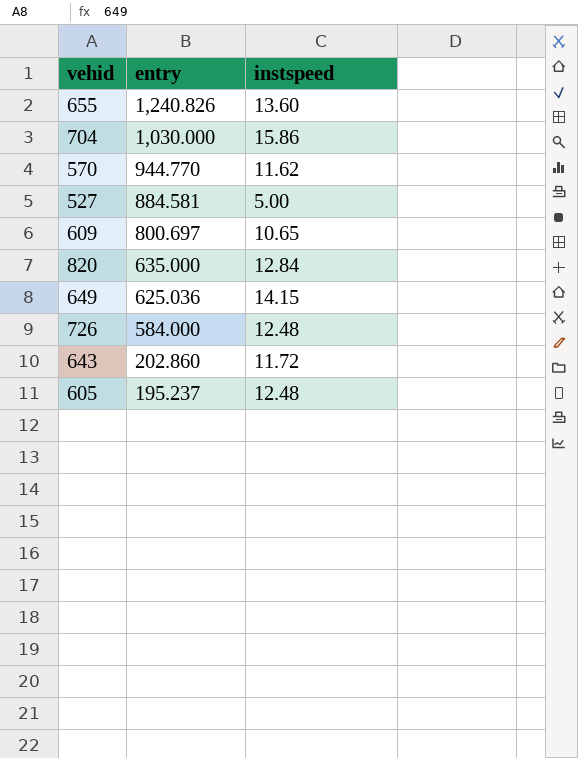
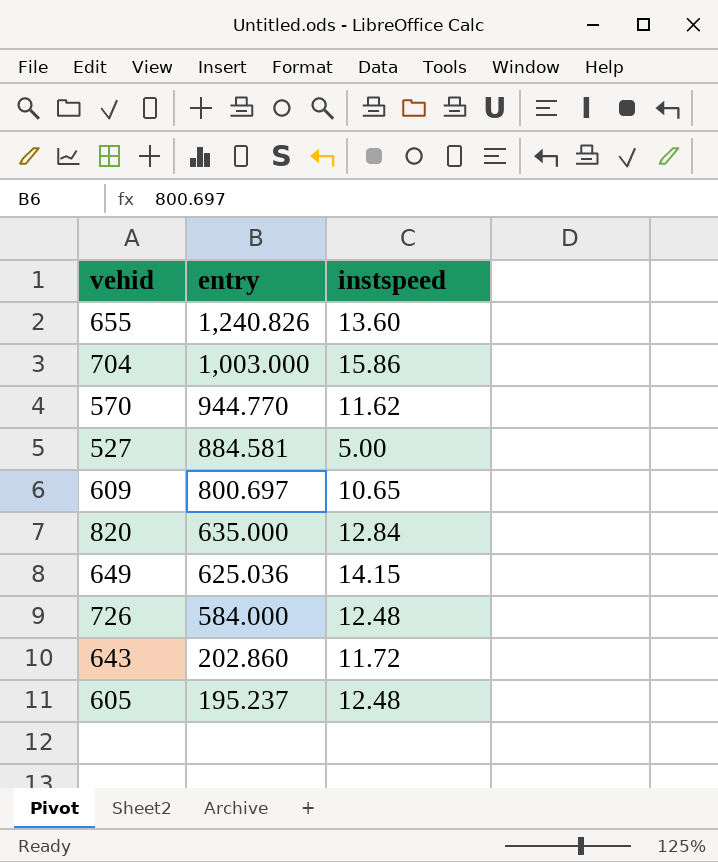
704 | entry: 1,030.000 -> 1,003.000

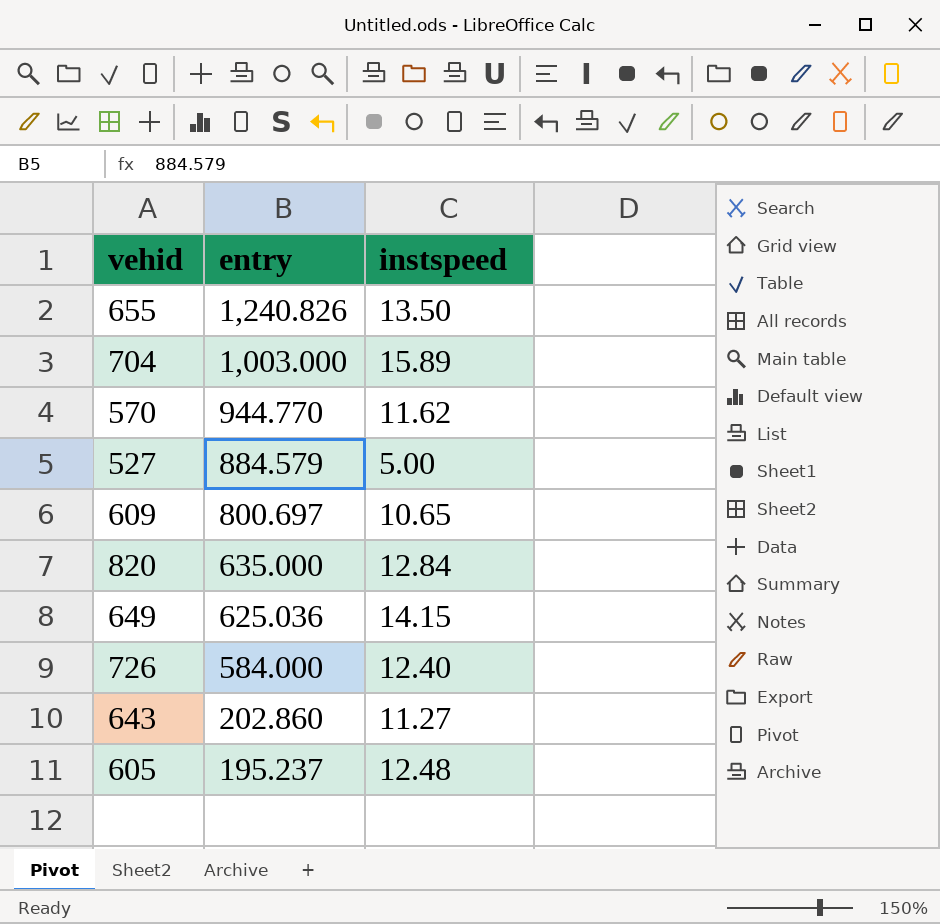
655 | instspeed: 13.60 -> 13.50
704 | instspeed: 15.86 -> 15.89
527 | entry: 884.581 -> 884.579
726 | instspeed: 12.48 -> 12.40
643 | instspeed: 11.72 -> 11.27

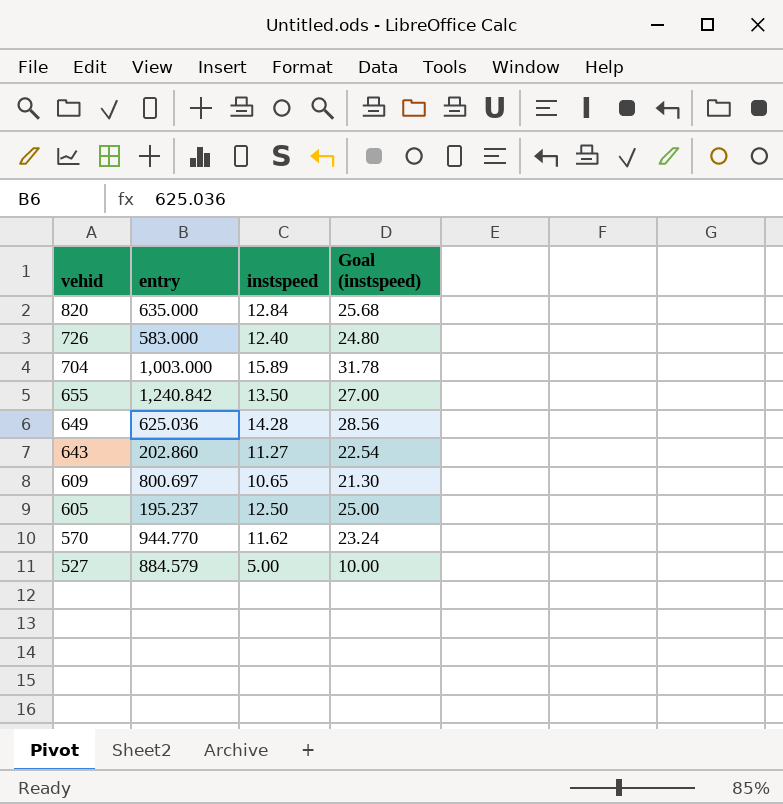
row order: entry descending -> vehid descending
column Goal (instspeed) | formula: none -> [instspeed] * 2
726 | entry: 584.000 -> 583.000
655 | entry: 1,240.826 -> 1,240.842
649 | instspeed: 14.15 -> 14.28
605 | instspeed: 12.48 -> 12.50

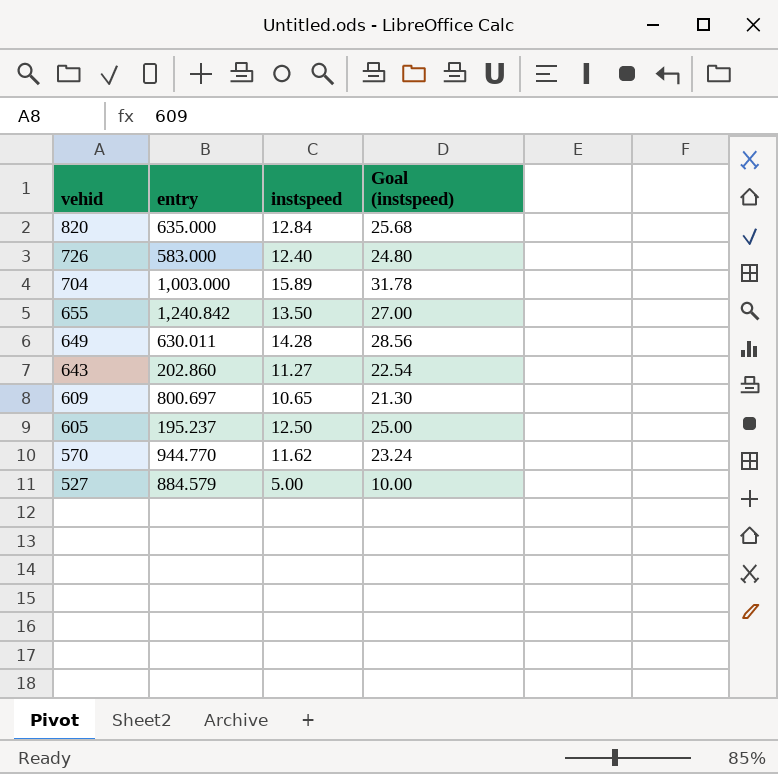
649 | entry: 625.036 -> 630.011

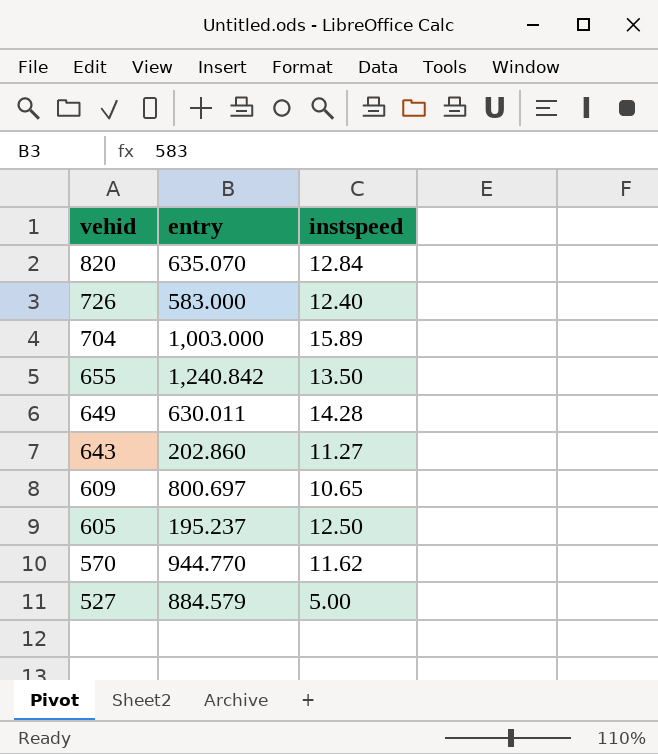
column Goal (instspeed) | formula: [instspeed] * 2 -> none
820 | entry: 635.000 -> 635.070

